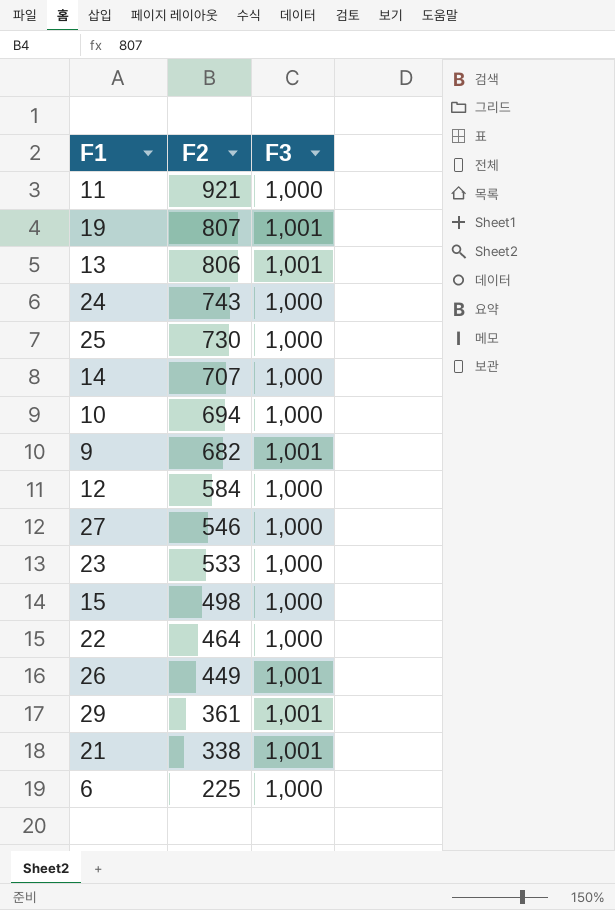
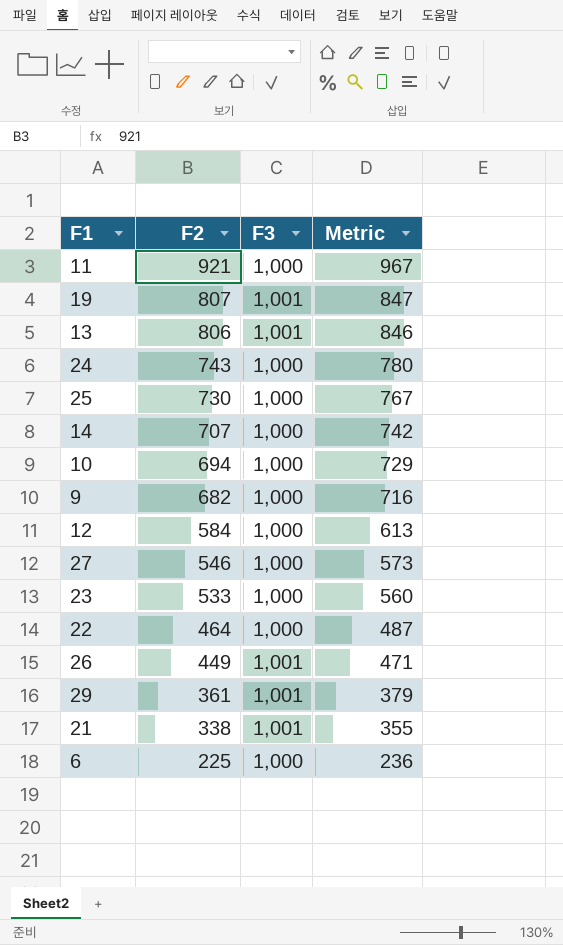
column Metric | formula: none -> [F2] * 1.05
row 15: 498 | 1,000 -> none
9 | F3: 1,001 -> 1,000

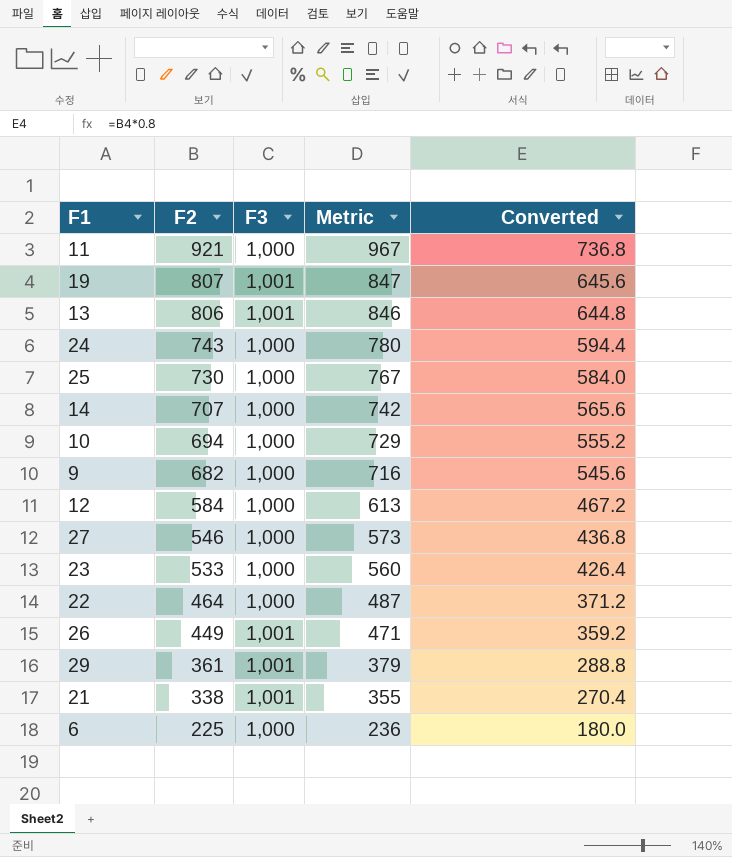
column Converted | formula: none -> [F2] * 0.8

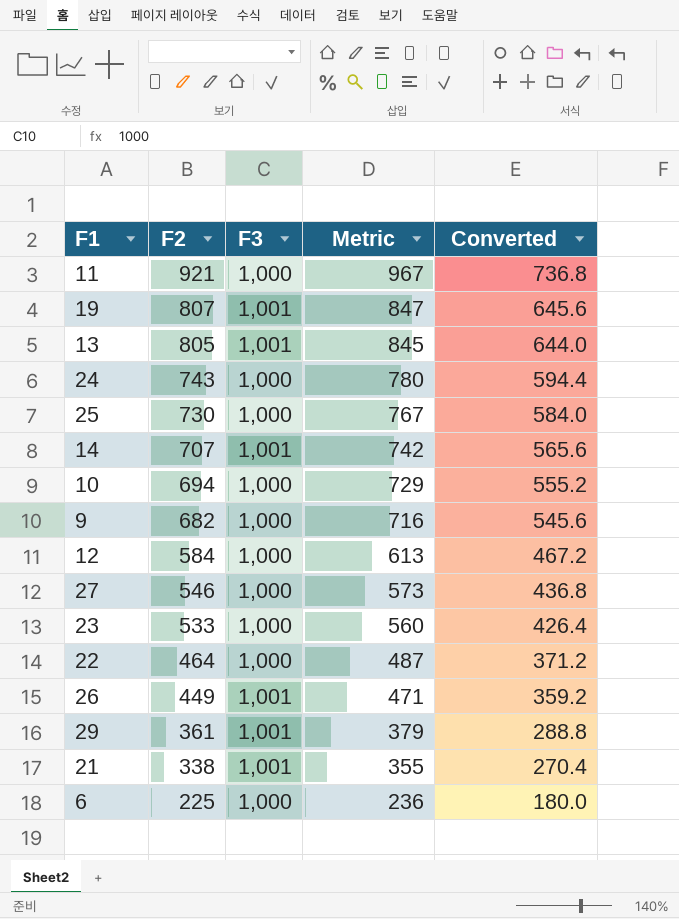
13 | F2: 806 -> 805
13 | Metric: 846 -> 845
13 | Converted: 644.8 -> 644.0
14 | F3: 1,000 -> 1,001

